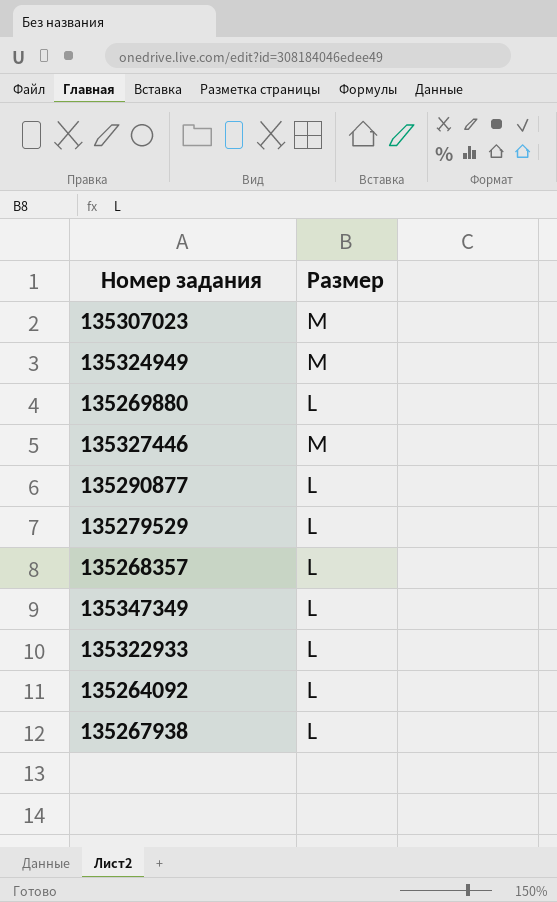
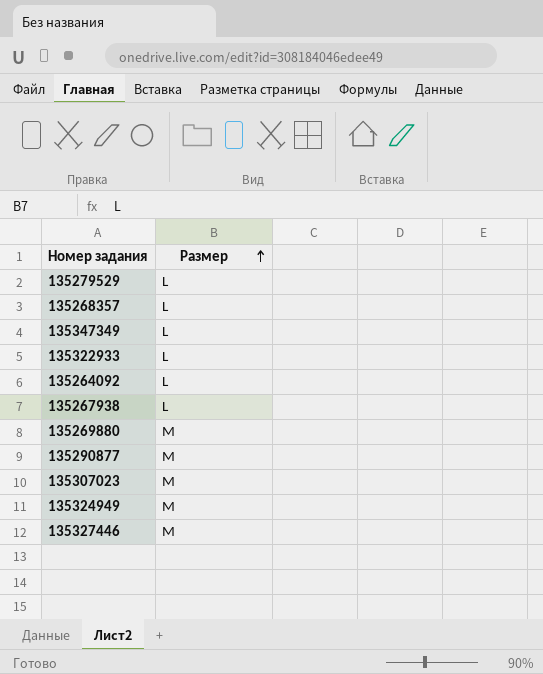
row order: none -> Размер ascending
135269880 | Размер: L -> M
135290877 | Размер: L -> M

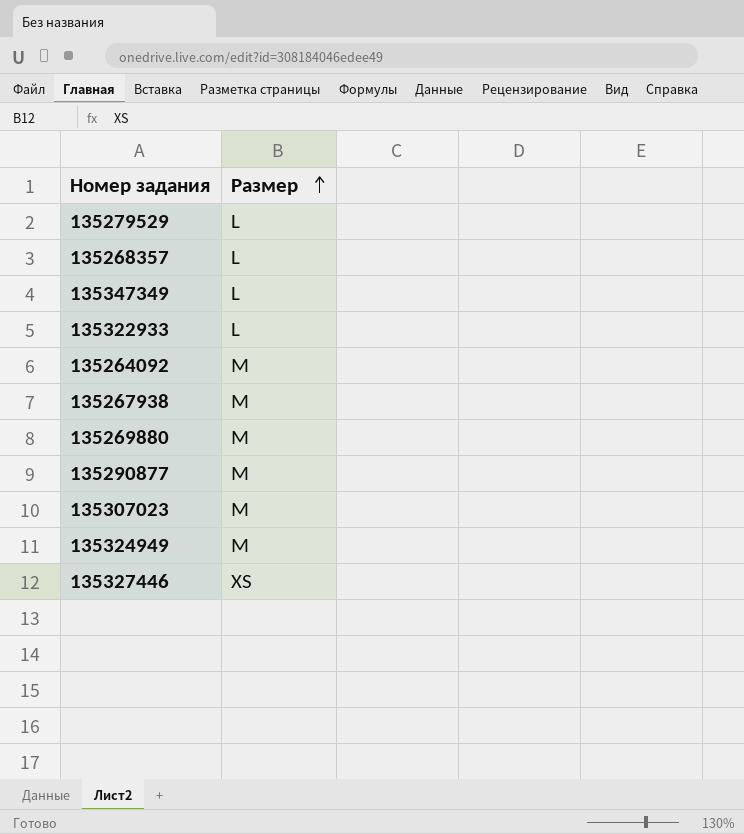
135264092 | Размер: L -> M
135267938 | Размер: L -> M
135327446 | Размер: M -> XS

